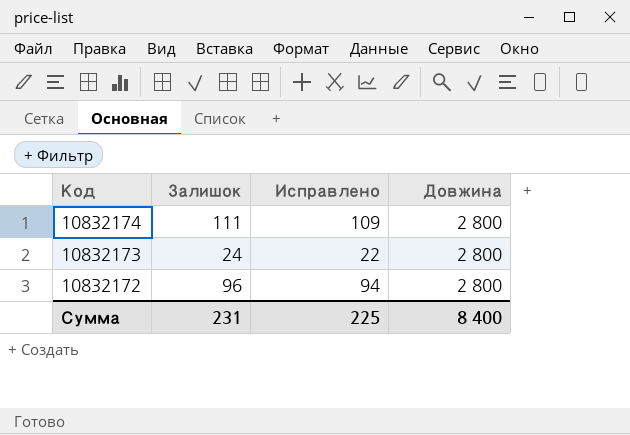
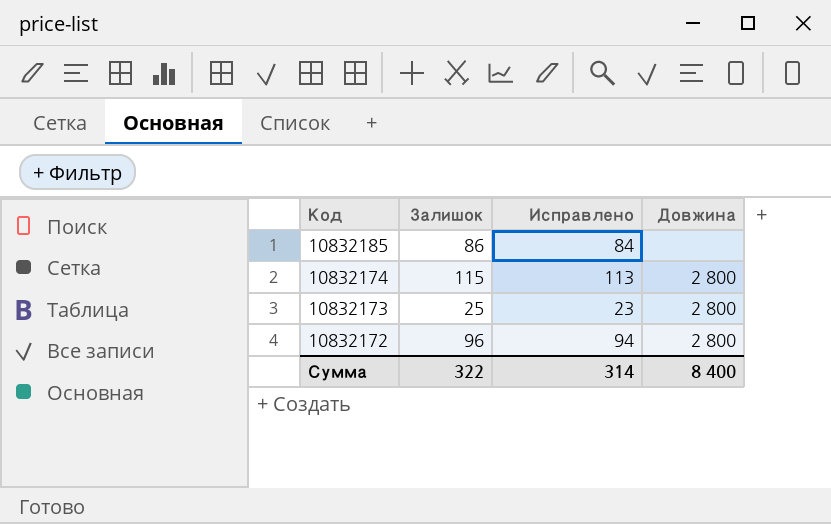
row 10832185: none -> 86 | 84 | none
10832174 | Залишок: 111 -> 115
10832174 | Исправлено: 109 -> 113
10832173 | Залишок: 24 -> 25
10832173 | Исправлено: 22 -> 23
Сумма | Залишок: 231 -> 322
Сумма | Исправлено: 225 -> 314

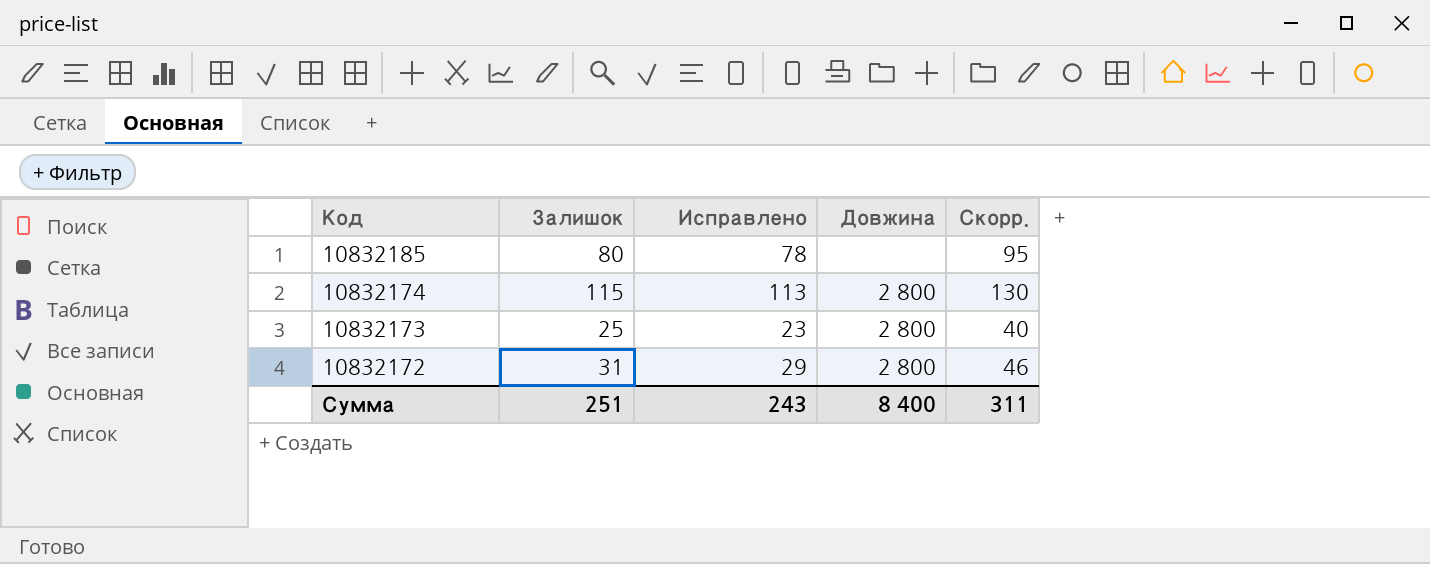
column Скорр. | formula: none -> [Залишок] + 15
10832185 | Залишок: 86 -> 80
10832185 | Исправлено: 84 -> 78
10832172 | Залишок: 96 -> 31
10832172 | Исправлено: 94 -> 29
Сумма | Залишок: 322 -> 251
Сумма | Исправлено: 314 -> 243

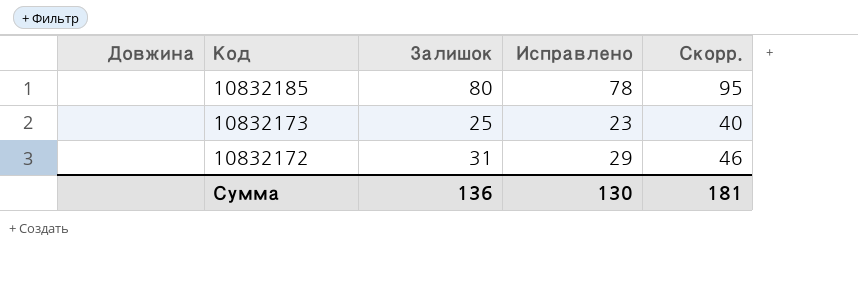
column Довжина | position: 4 -> 1
row 10832174: 115 | 113 | 2 800 | 130 -> none
10832173 | Довжина: 2 800 -> none
10832172 | Довжина: 2 800 -> none
Сумма | Довжина: 8 400 -> none
Сумма | Залишок: 251 -> 136
Сумма | Исправлено: 243 -> 130
Сумма | Скорр.: 311 -> 181

